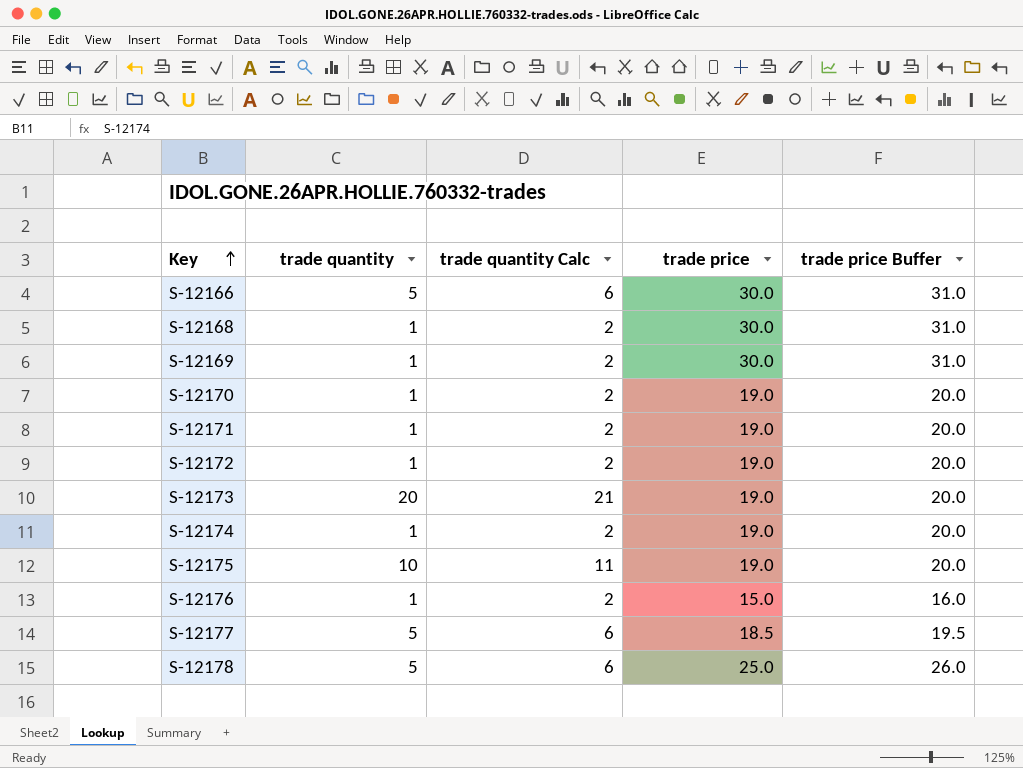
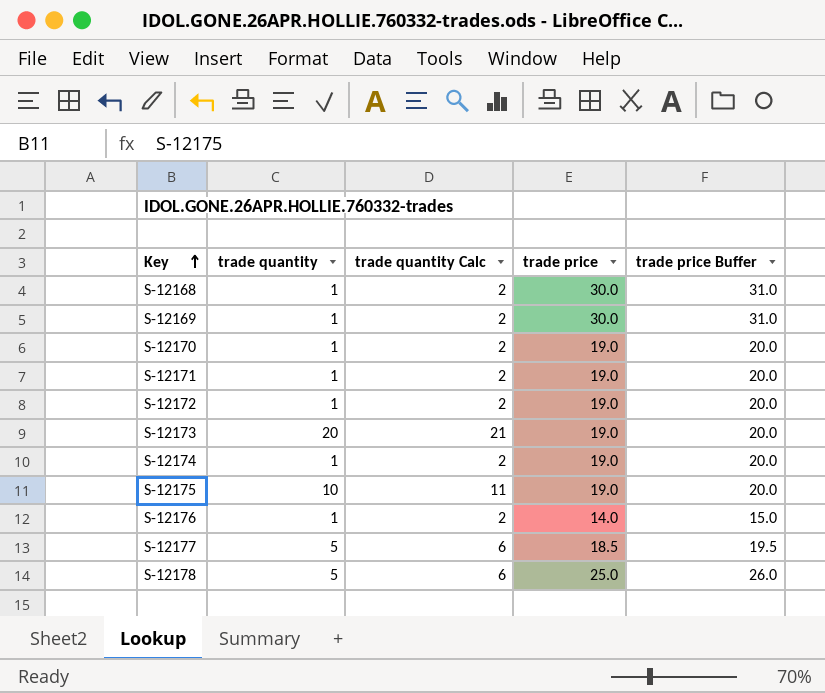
row S-12166: 5 | 6 | 30.0 | 31.0 -> none
S-12176 | trade price: 15.0 -> 14.0
S-12176 | trade price Buffer: 16.0 -> 15.0

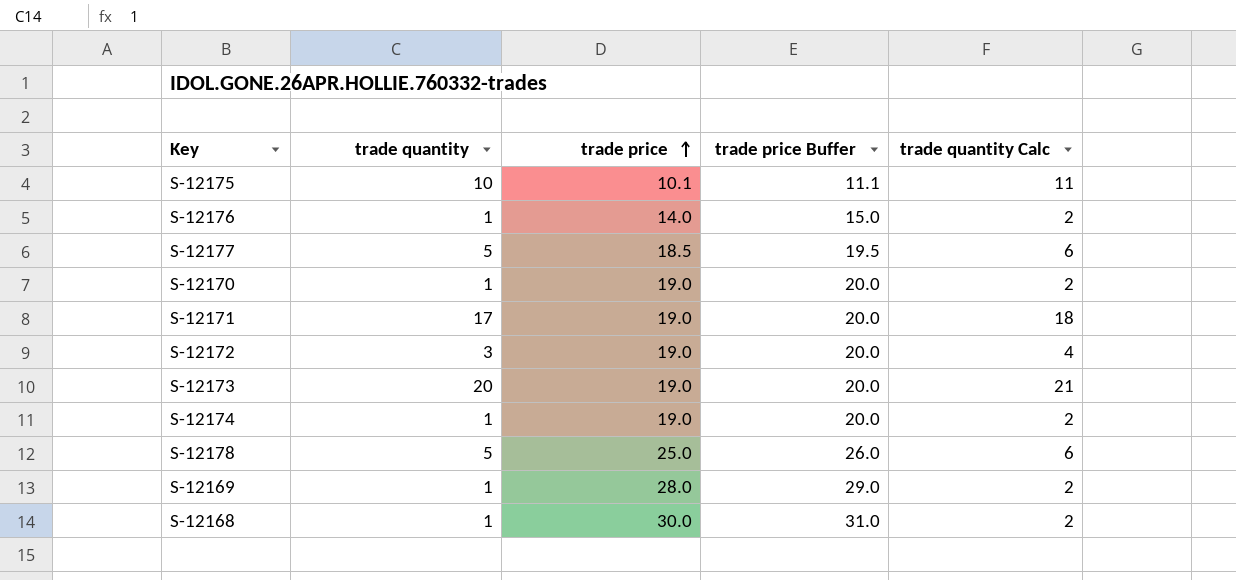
row order: Key ascending -> trade price ascending
column trade quantity Calc | position: 3 -> 5
S-12175 | trade price: 19.0 -> 10.1
S-12175 | trade price Buffer: 20.0 -> 11.1
S-12171 | trade quantity: 1 -> 17
S-12171 | trade quantity Calc: 2 -> 18
S-12172 | trade quantity: 1 -> 3
S-12172 | trade quantity Calc: 2 -> 4
S-12169 | trade price: 30.0 -> 28.0
S-12169 | trade price Buffer: 31.0 -> 29.0

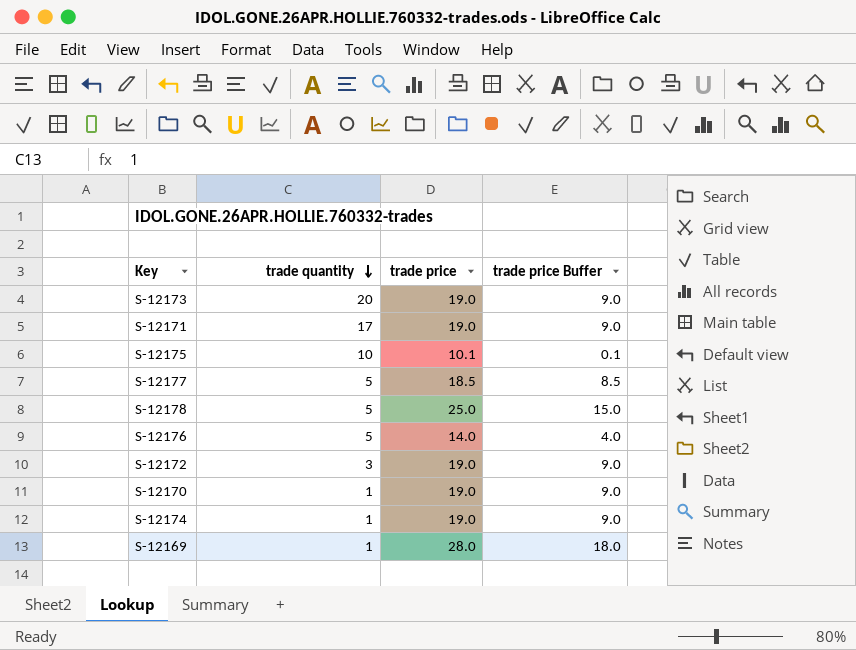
row order: trade price ascending -> trade quantity descending
column trade quantity Calc | formula: [trade quantity] + 1 -> none
column trade price Buffer | formula: [trade price] + 1 -> [trade price] - 10
row S-12168: 1 | 30.0 | 31.0 | 2 -> none
S-12176 | trade quantity: 1 -> 5

